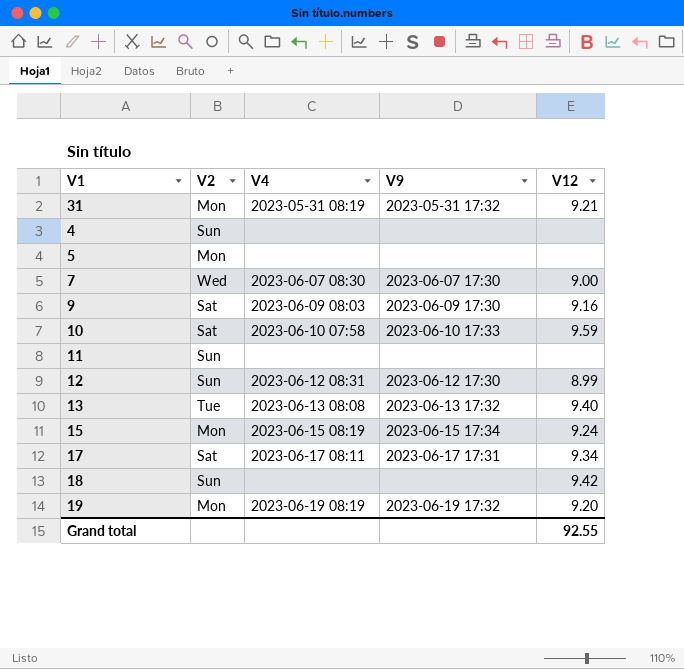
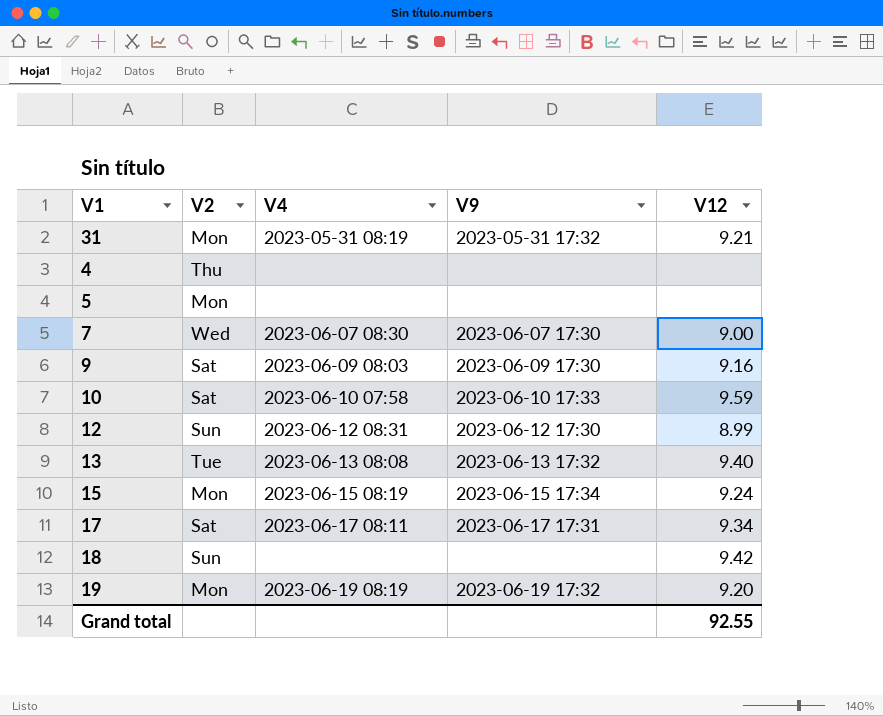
row 11: Sun | none | none | none -> none
4 | V2: Sun -> Thu

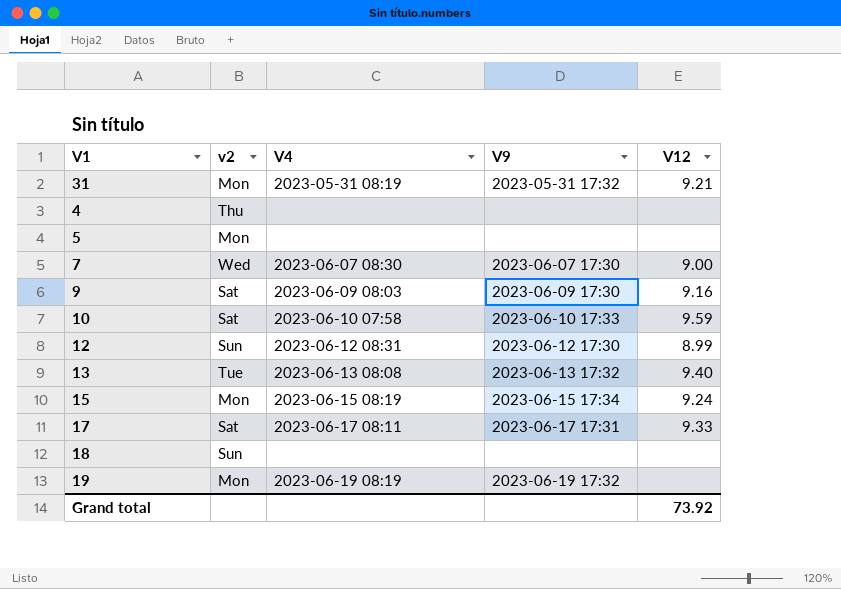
column name: V2 -> v2
17 | V12: 9.34 -> 9.33
18 | V12: 9.42 -> none
19 | V12: 9.20 -> none
Grand total | V12: 92.55 -> 73.92

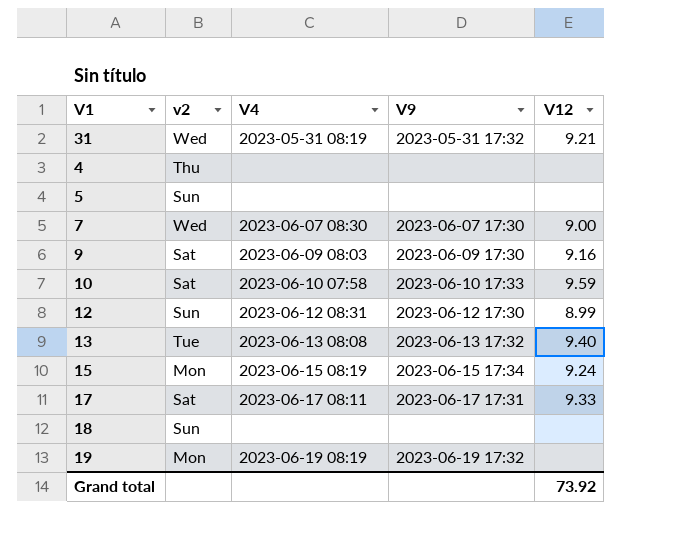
31 | v2: Mon -> Wed
5 | v2: Mon -> Sun

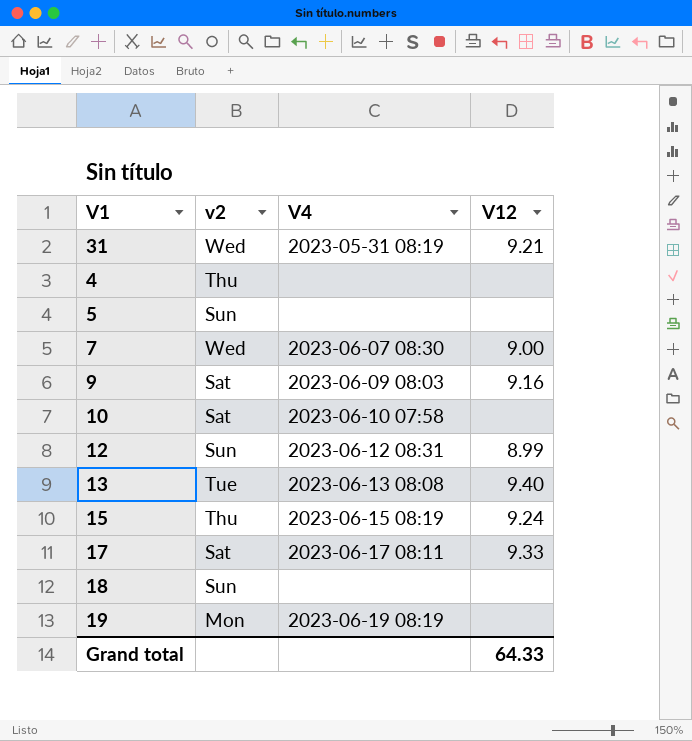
column V9 | position: 4 -> none
10 | V12: 9.59 -> none
15 | v2: Mon -> Thu
Grand total | V12: 73.92 -> 64.33

